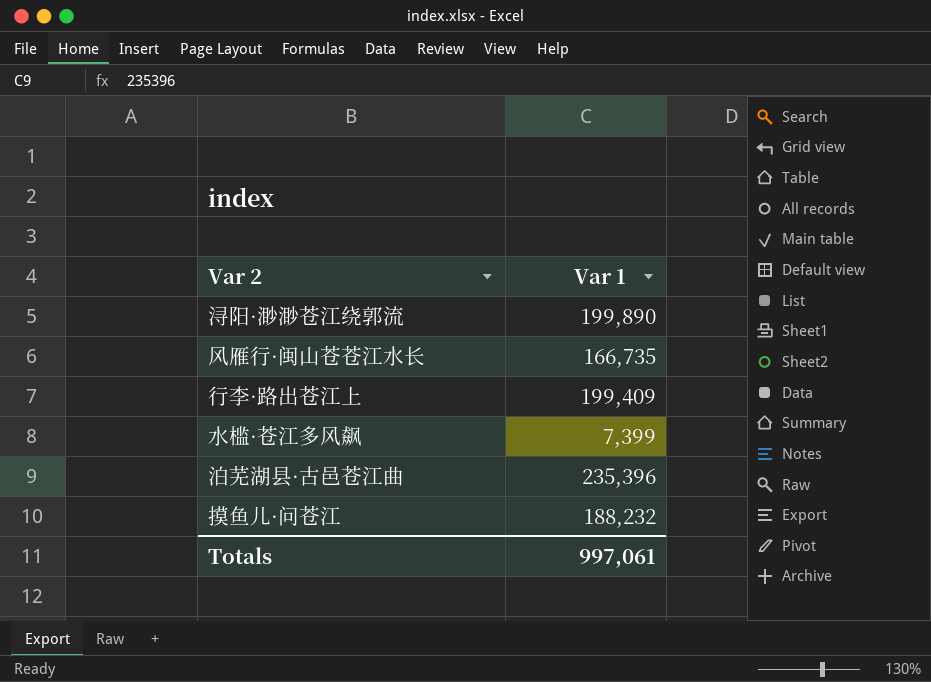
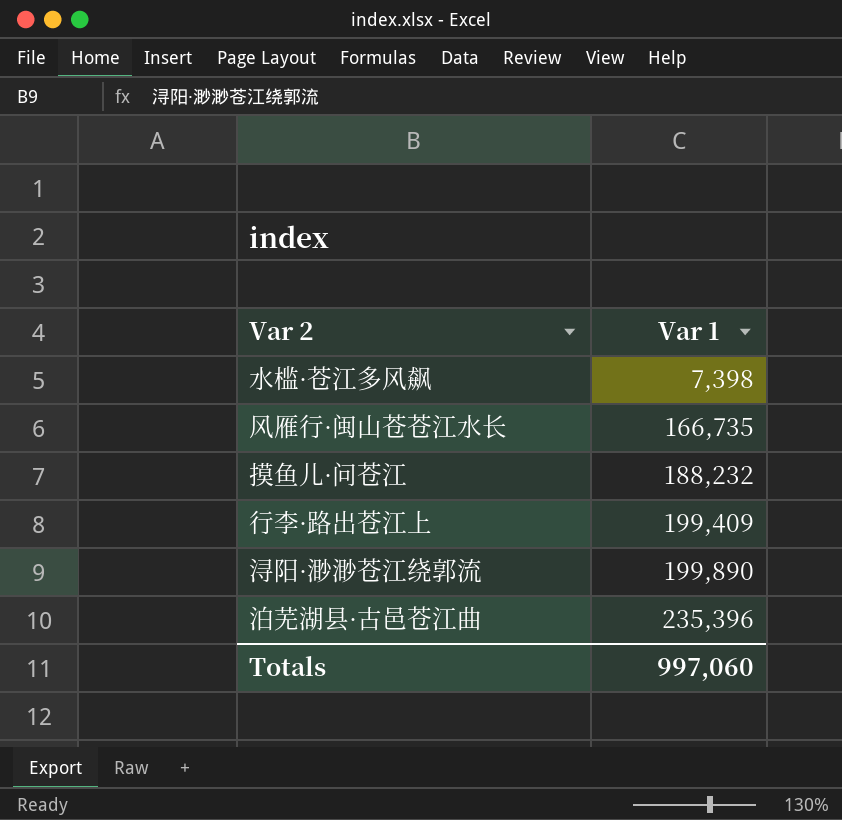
row order: none -> Var 1 ascending
水槛·苍江多风飙 | Var 1: 7,399 -> 7,398
Totals | Var 1: 997,061 -> 997,060

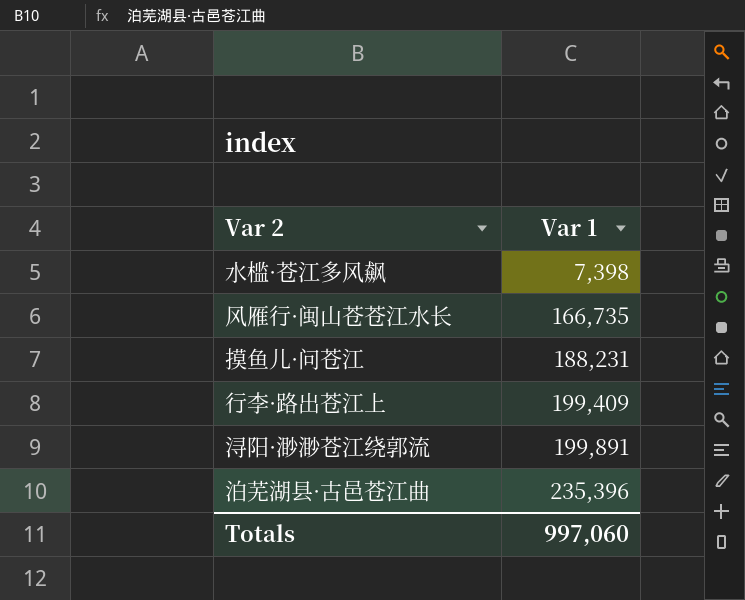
摸鱼儿·问苍江 | Var 1: 188,232 -> 188,231
浔阳·渺渺苍江绕郭流 | Var 1: 199,890 -> 199,891

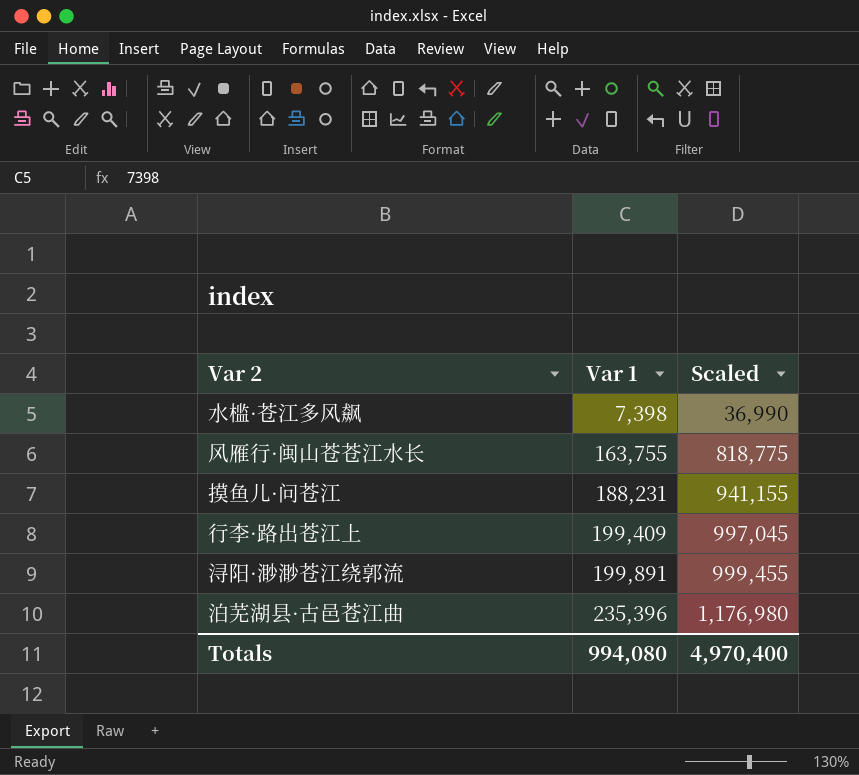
column Scaled | formula: none -> [Var 1] * 5
风雁行·闽山苍苍江水长 | Var 1: 166,735 -> 163,755
Totals | Var 1: 997,060 -> 994,080

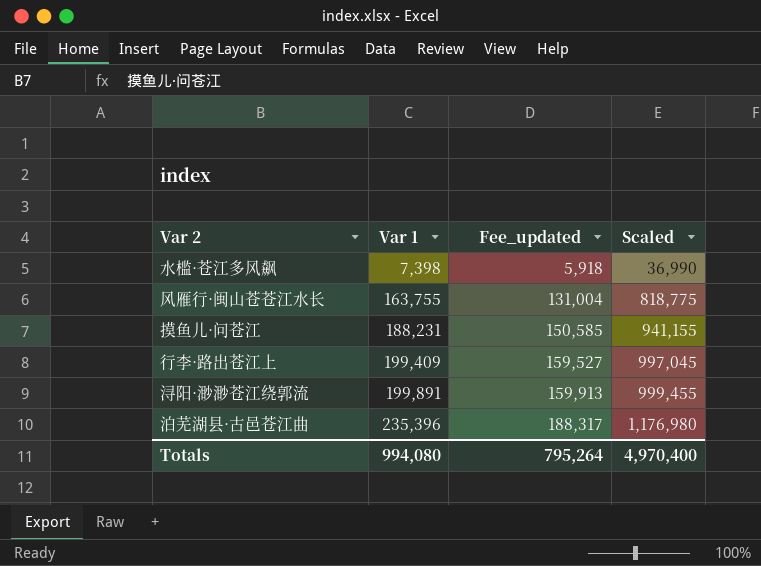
column Fee_updated | formula: none -> [Var 1] * 0.8

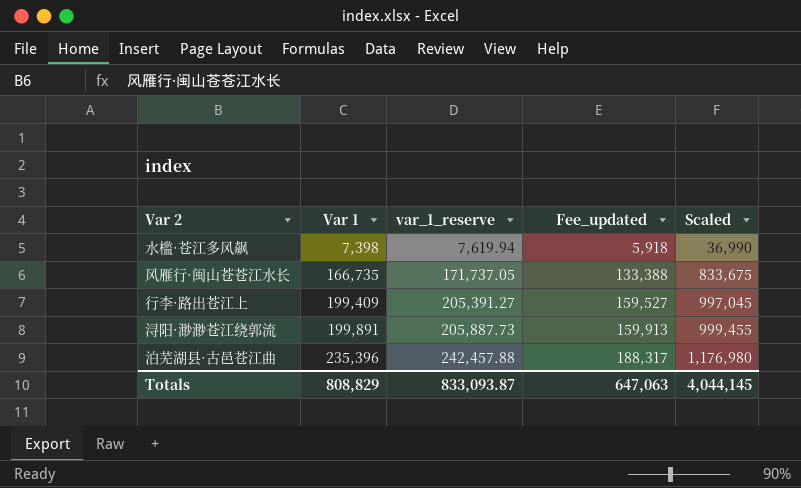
column var_1_reserve | formula: none -> [Var 1] * 1.03
row 摸鱼儿·问苍江: 188,231 | 150,585 | 941,155 -> none
风雁行·闽山苍苍江水长 | Var 1: 163,755 -> 166,735
风雁行·闽山苍苍江水长 | Fee_updated: 131,004 -> 133,388
风雁行·闽山苍苍江水长 | Scaled: 818,775 -> 833,675
Totals | Var 1: 994,080 -> 808,829
Totals | Fee_updated: 795,264 -> 647,063
Totals | Scaled: 4,970,400 -> 4,044,145

